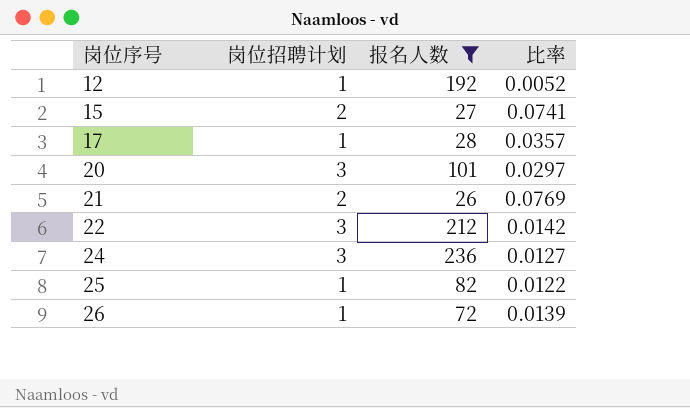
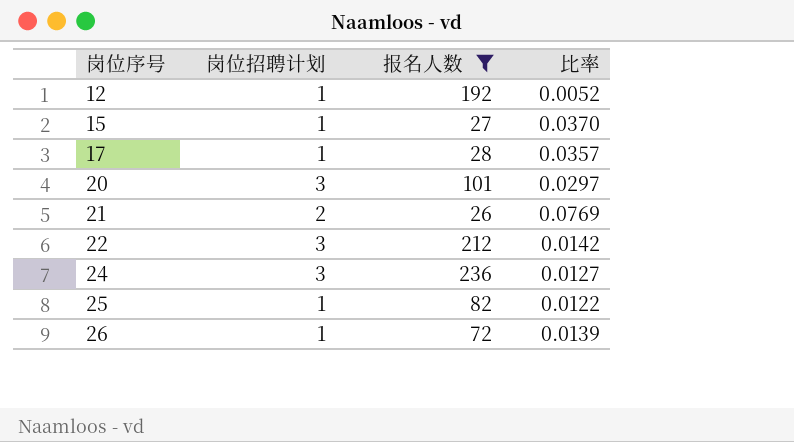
15 | 岗位招聘计划: 2 -> 1
15 | 比率: 0.0741 -> 0.0370

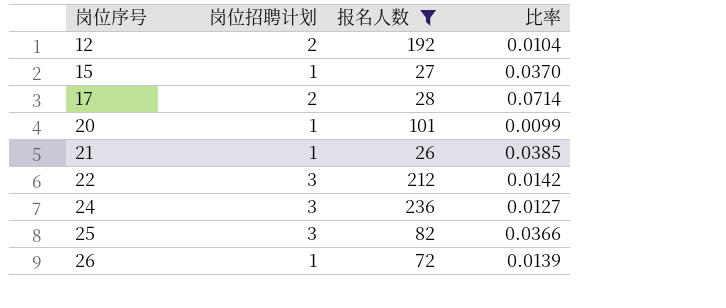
12 | 岗位招聘计划: 1 -> 2
12 | 比率: 0.0052 -> 0.0104
17 | 岗位招聘计划: 1 -> 2
17 | 比率: 0.0357 -> 0.0714
20 | 岗位招聘计划: 3 -> 1
20 | 比率: 0.0297 -> 0.0099
21 | 岗位招聘计划: 2 -> 1
21 | 比率: 0.0769 -> 0.0385
25 | 岗位招聘计划: 1 -> 3
25 | 比率: 0.0122 -> 0.0366

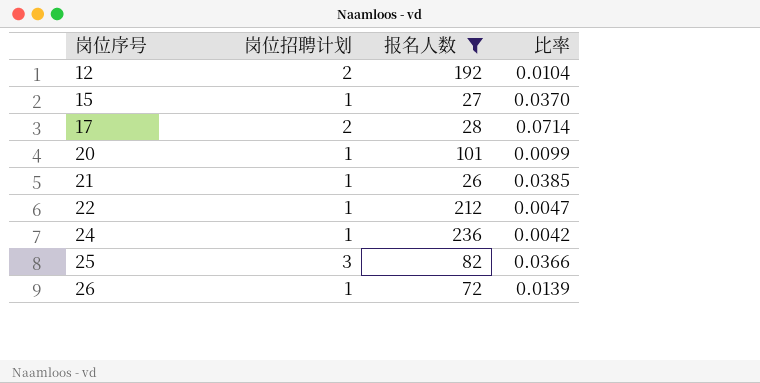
22 | 岗位招聘计划: 3 -> 1
22 | 比率: 0.0142 -> 0.0047
24 | 岗位招聘计划: 3 -> 1
24 | 比率: 0.0127 -> 0.0042

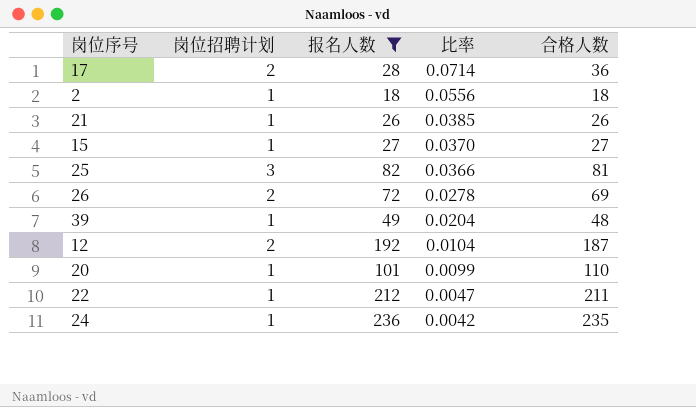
row order: 岗位序号 ascending -> 比率 descending
column 合格人数 | position: none -> 5
row 2: none -> 1 | 18 | 0.0556 | 18
26 | 岗位招聘计划: 1 -> 2
26 | 比率: 0.0139 -> 0.0278
row 39: none -> 1 | 49 | 0.0204 | 48

